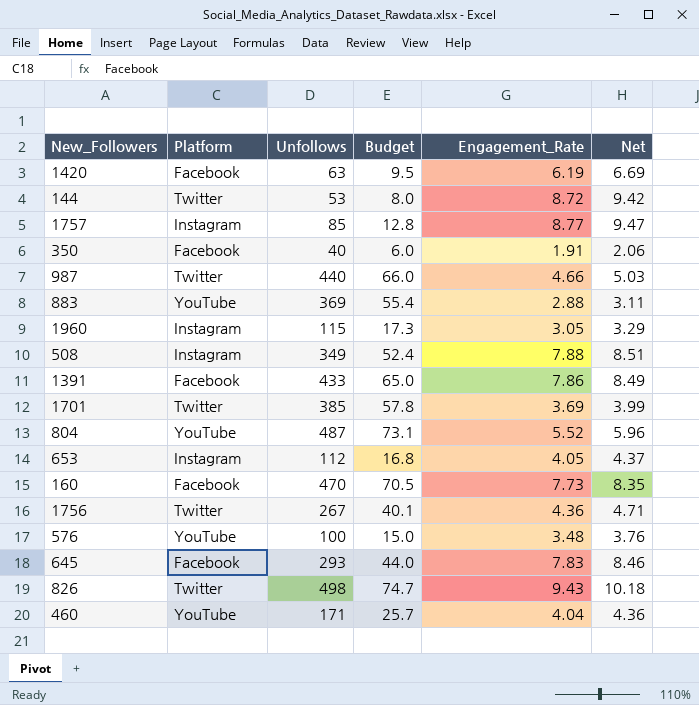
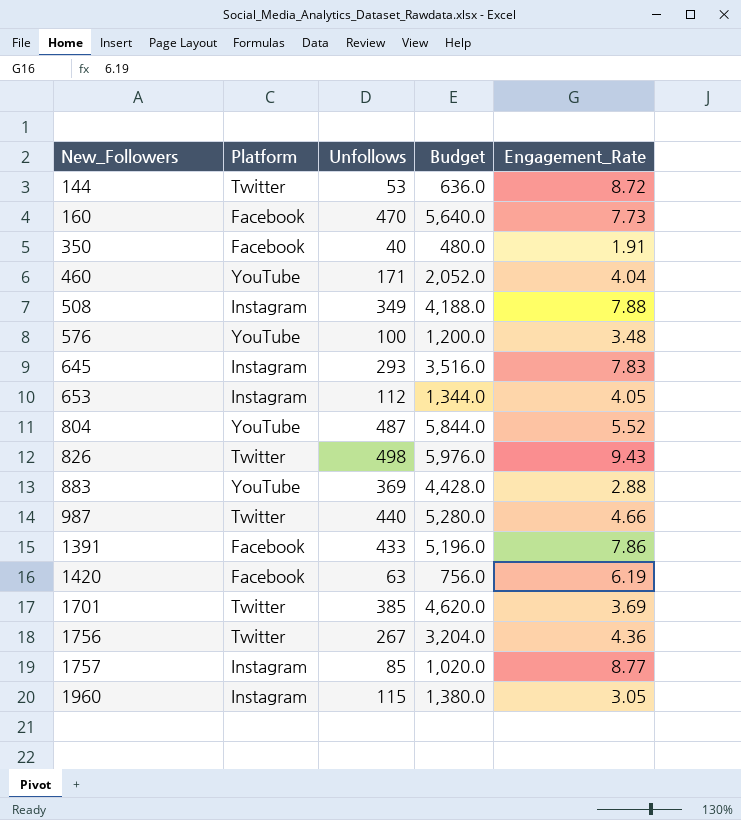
row order: none -> New_Followers ascending
column Net | formula: [Engagement_Rate] * 1.08 -> none
column Budget | formula: [Unfollows] * 0.15 -> [Unfollows] * 12
645 | Platform: Facebook -> Instagram

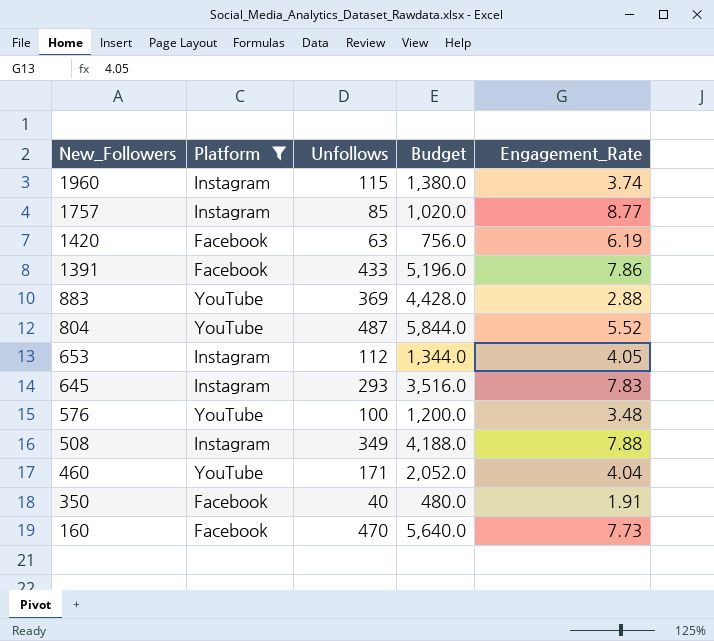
filter: none -> Platform != Twitter
row order: New_Followers ascending -> New_Followers descending
1960 | Engagement_Rate: 3.05 -> 3.74

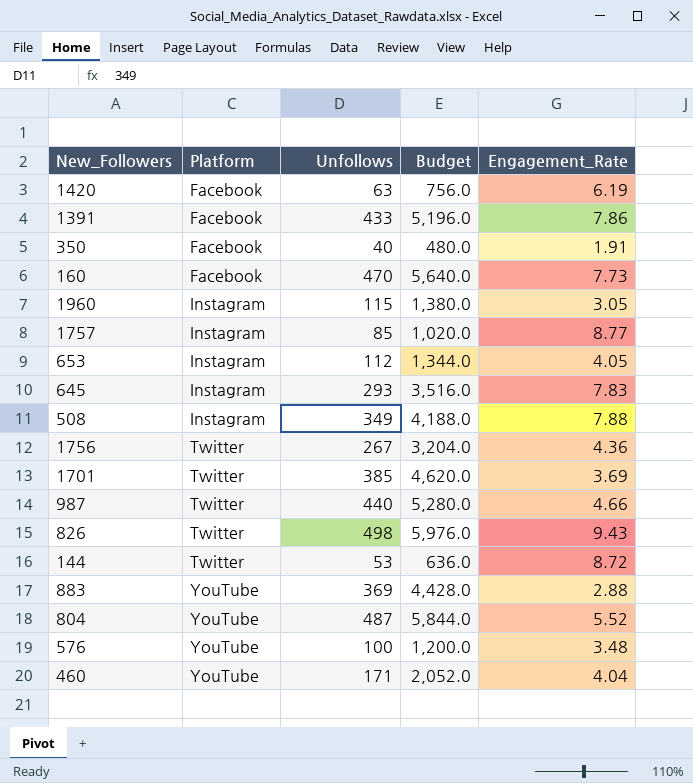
filter: Platform != Twitter -> none
row order: New_Followers descending -> Platform ascending
1960 | Engagement_Rate: 3.74 -> 3.05

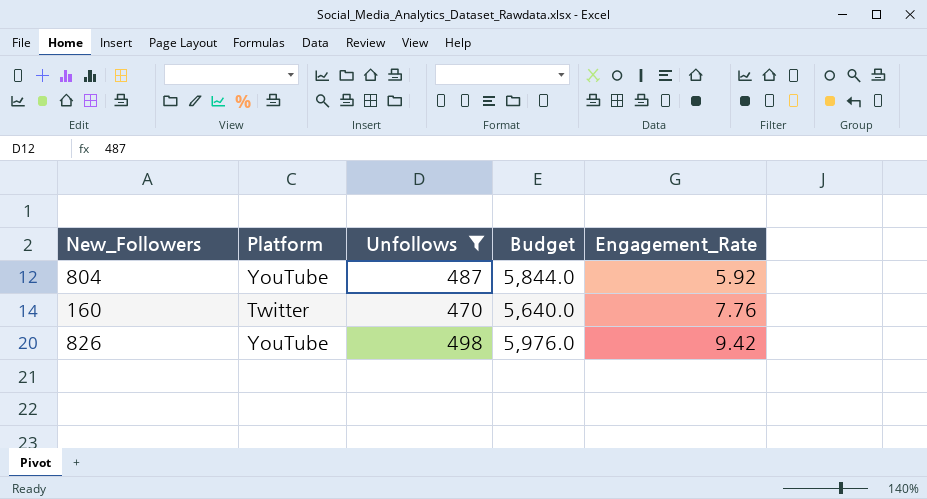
filter: none -> Unfollows >= 470
row order: Platform ascending -> Engagement_Rate ascending
804 | Engagement_Rate: 5.52 -> 5.92
160 | Platform: Facebook -> Twitter
160 | Engagement_Rate: 7.73 -> 7.76
826 | Platform: Twitter -> YouTube
826 | Engagement_Rate: 9.43 -> 9.42

